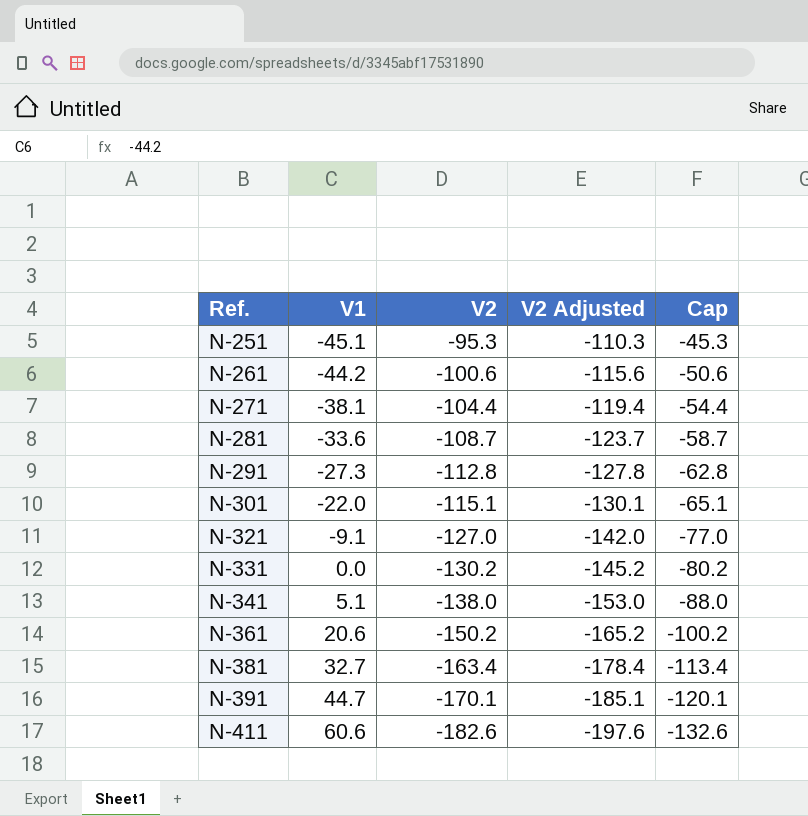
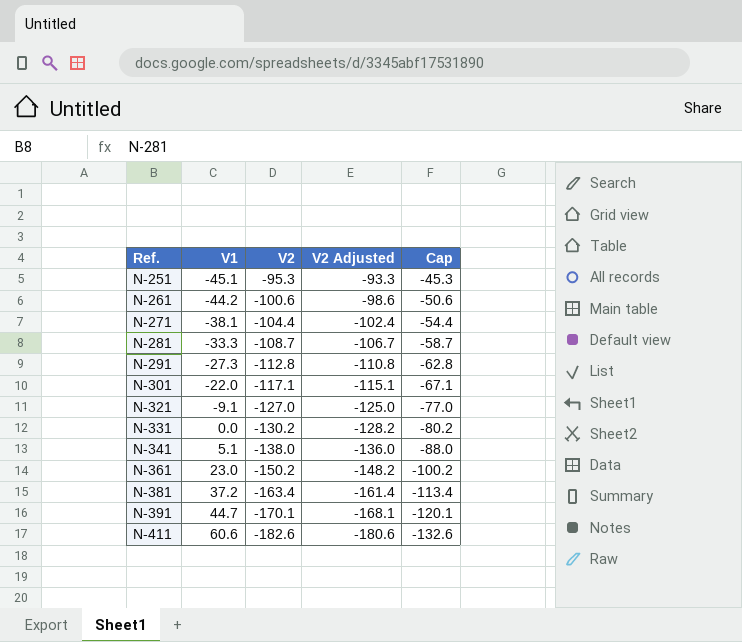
column V2 Adjusted | formula: [V2] - 15 -> [V2] + 2
N-281 | V1: -33.6 -> -33.3
N-301 | V2: -115.1 -> -117.1
N-301 | Cap: -65.1 -> -67.1
N-361 | V1: 20.6 -> 23.0
N-381 | V1: 32.7 -> 37.2

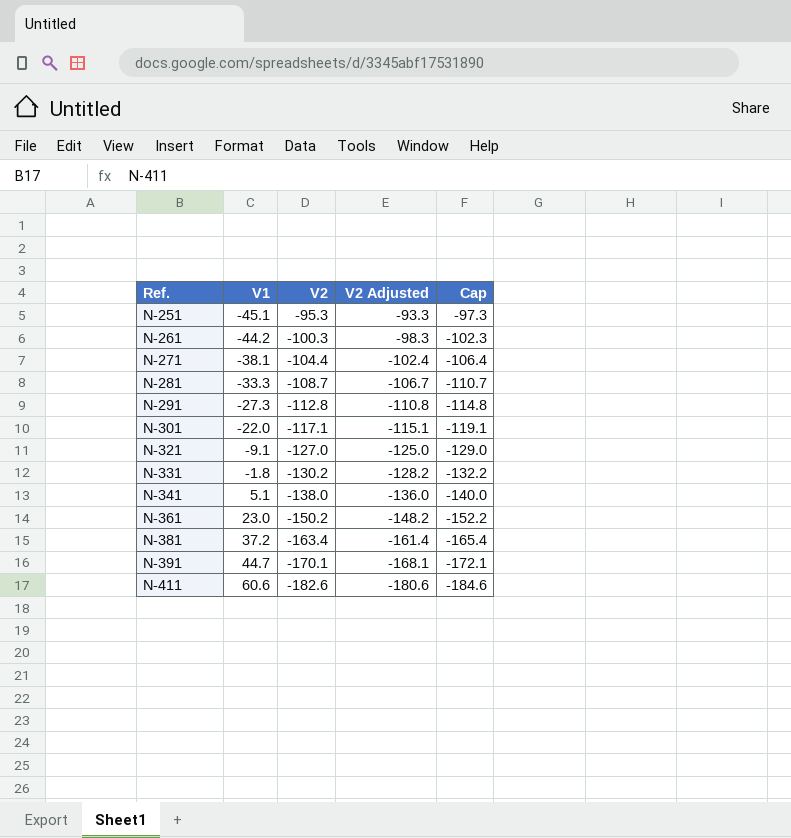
column Cap | formula: [V2] + 50 -> [V2] - 2
N-261 | V2: -100.6 -> -100.3
N-261 | V2 Adjusted: -98.6 -> -98.3
N-331 | V1: 0.0 -> -1.8

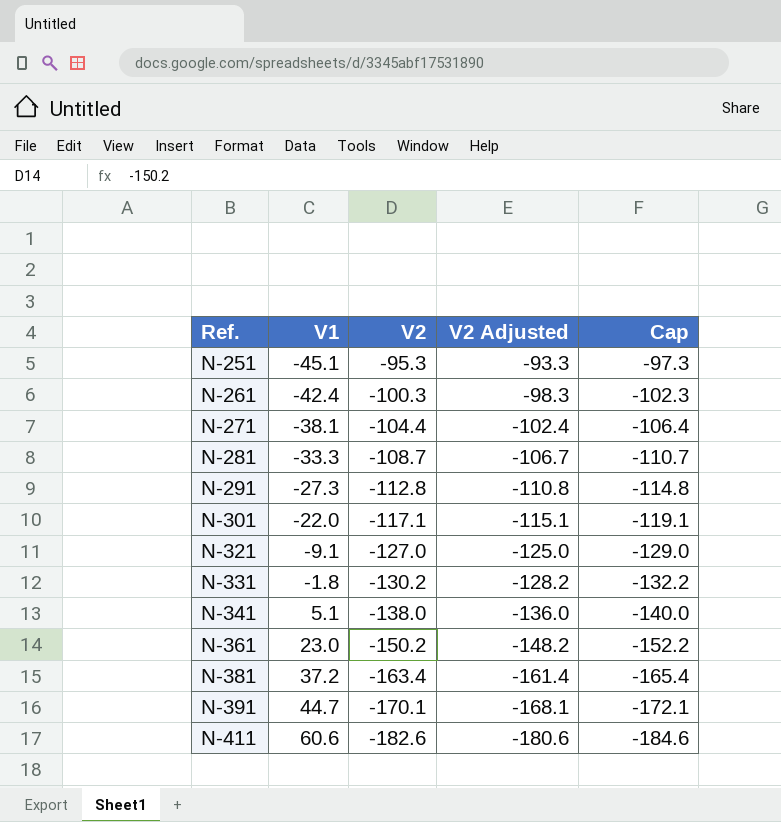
N-261 | V1: -44.2 -> -42.4

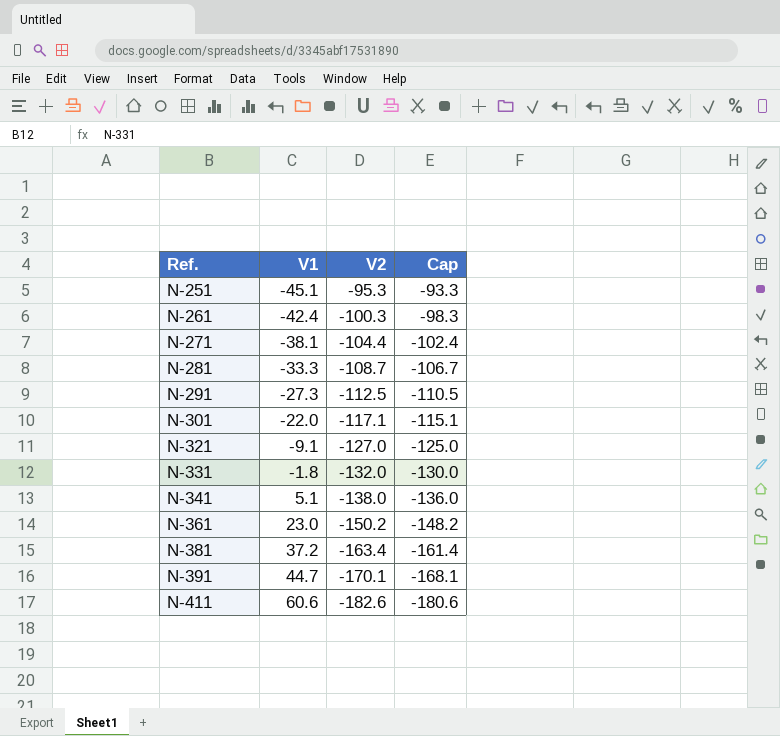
column V2 Adjusted | formula: [V2] + 2 -> none
column Cap | formula: [V2] - 2 -> [V2] + 2
N-291 | V2: -112.8 -> -112.5
N-331 | V2: -130.2 -> -132.0

